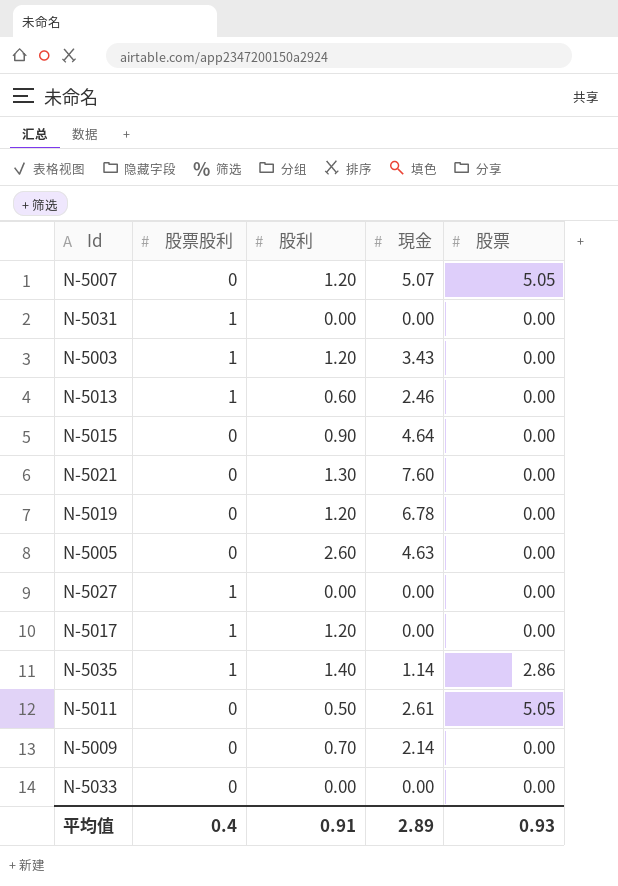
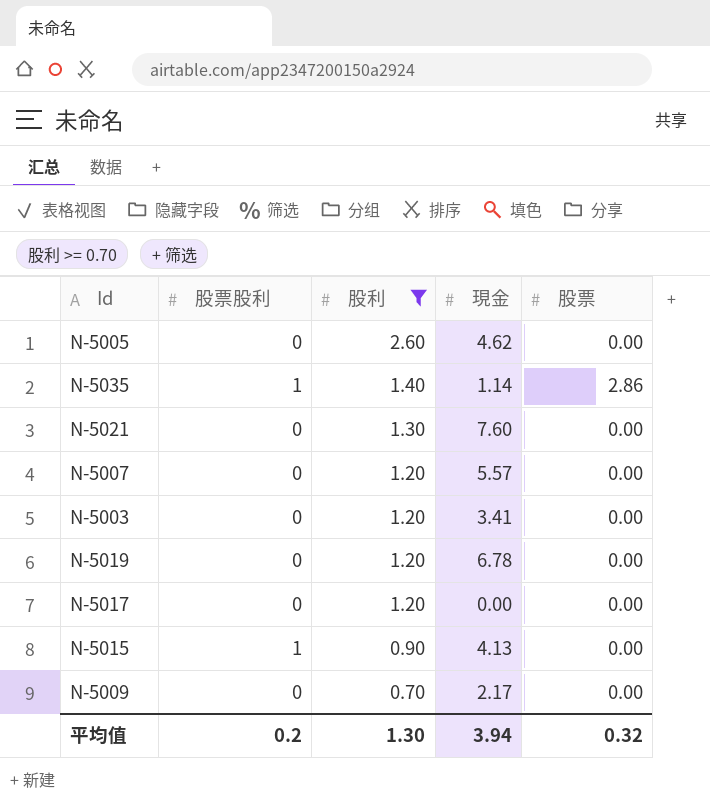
filter: none -> 股利 >= 0.70
row order: none -> 股利 descending
N-5005 | 現金: 4.63 -> 4.62
N-5007 | 現金: 5.07 -> 5.57
N-5007 | 股票: 5.05 -> 0.00
N-5003 | 股票股利: 1 -> 0
N-5003 | 現金: 3.43 -> 3.41
N-5017 | 股票股利: 1 -> 0
N-5015 | 股票股利: 0 -> 1
N-5015 | 現金: 4.64 -> 4.13
N-5009 | 現金: 2.14 -> 2.17
平均值 | 股票股利: 0.4 -> 0.2
平均值 | 股利: 0.91 -> 1.30
平均值 | 現金: 2.89 -> 3.94
平均值 | 股票: 0.93 -> 0.32

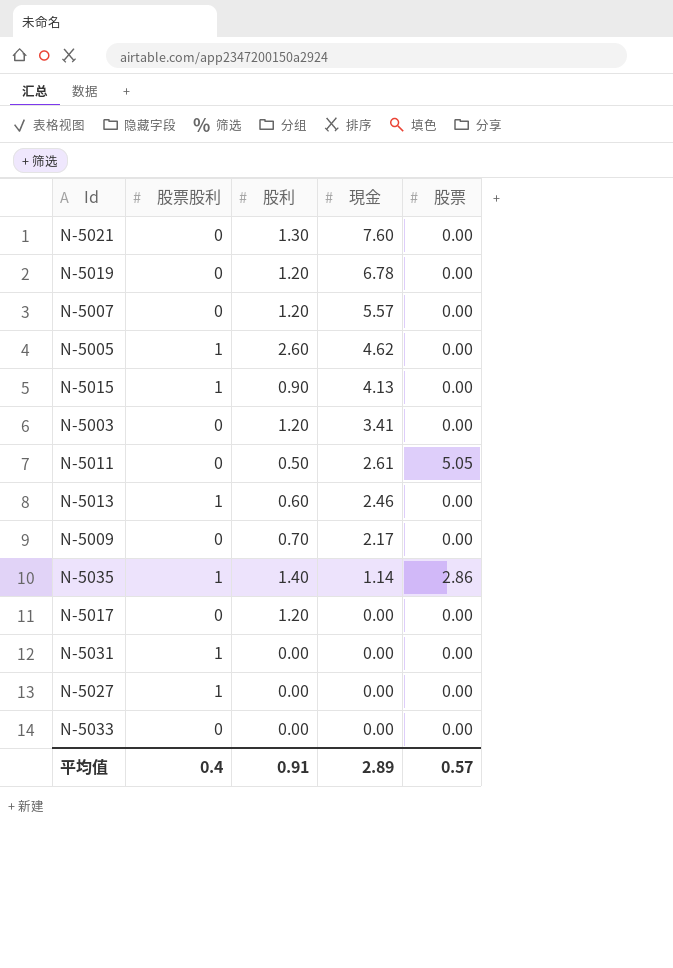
filter: 股利 >= 0.70 -> none
row order: 股利 descending -> 現金 descending
N-5005 | 股票股利: 0 -> 1
平均值 | 股票股利: 0.2 -> 0.4
平均值 | 股利: 1.30 -> 0.91
平均值 | 現金: 3.94 -> 2.89
平均值 | 股票: 0.32 -> 0.57

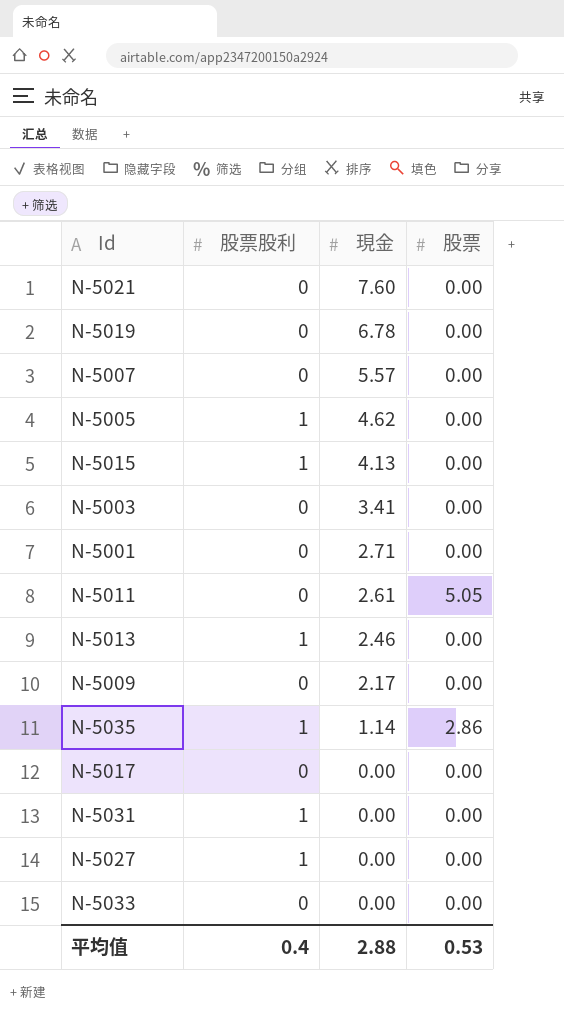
column 股利 | position: 3 -> none
row N-5001: none -> 0 | 2.71 | 0.00
平均值 | 現金: 2.89 -> 2.88
平均值 | 股票: 0.57 -> 0.53

